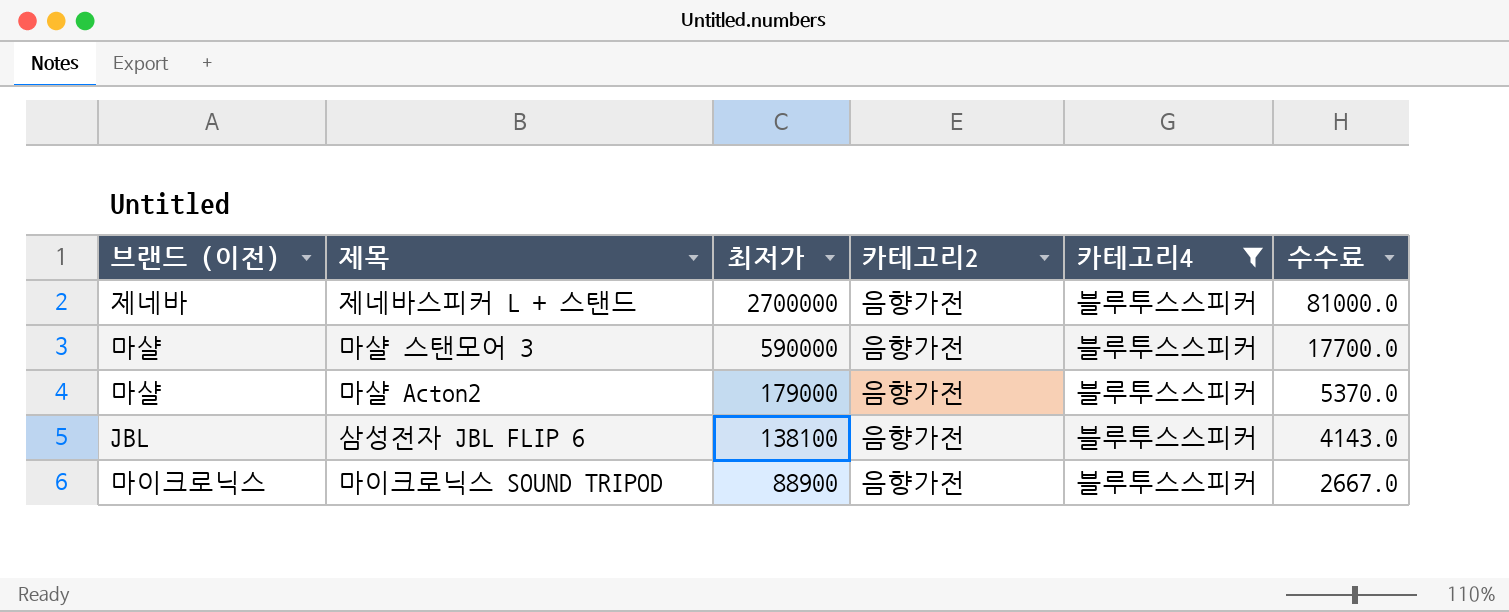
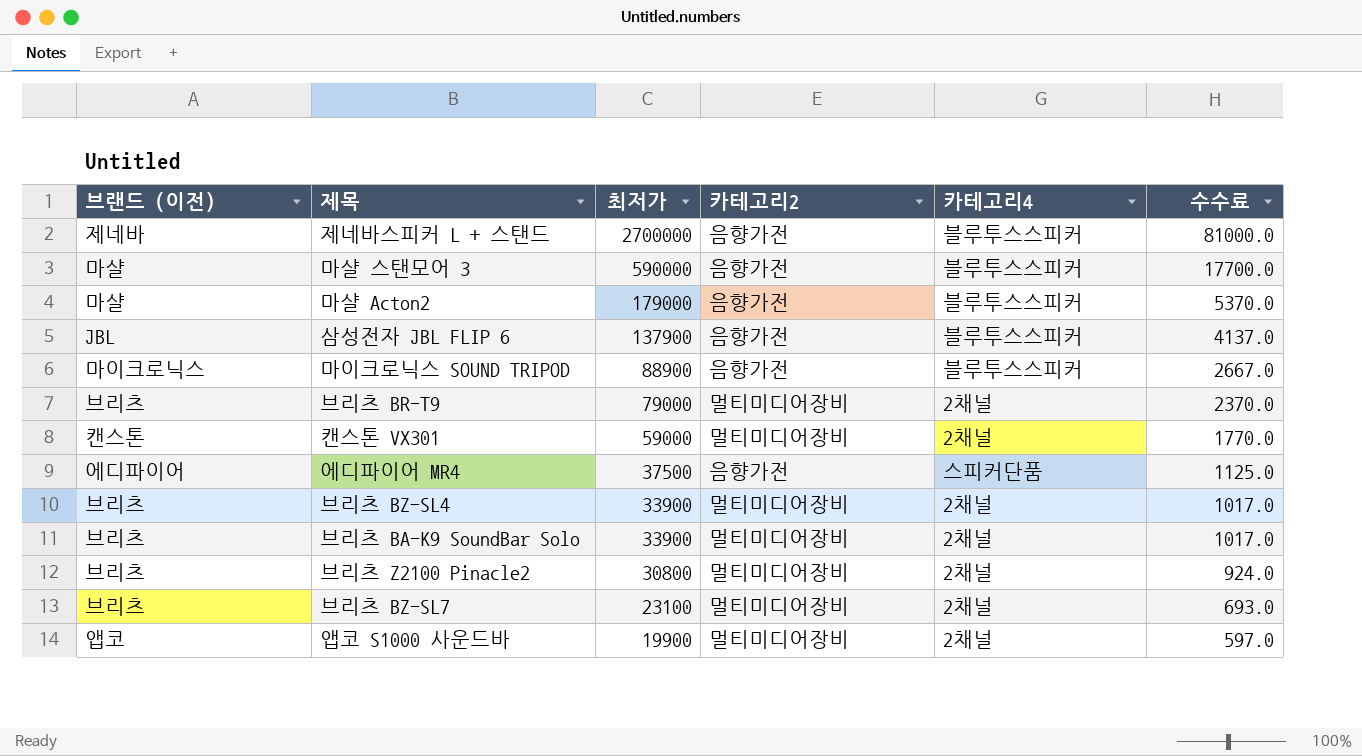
filter: 카테고리4 = 블루투스스피커 -> none
삼성전자 JBL FLIP 6 | 최저가: 138100 -> 137900
삼성전자 JBL FLIP 6 | 수수료: 4143.0 -> 4137.0

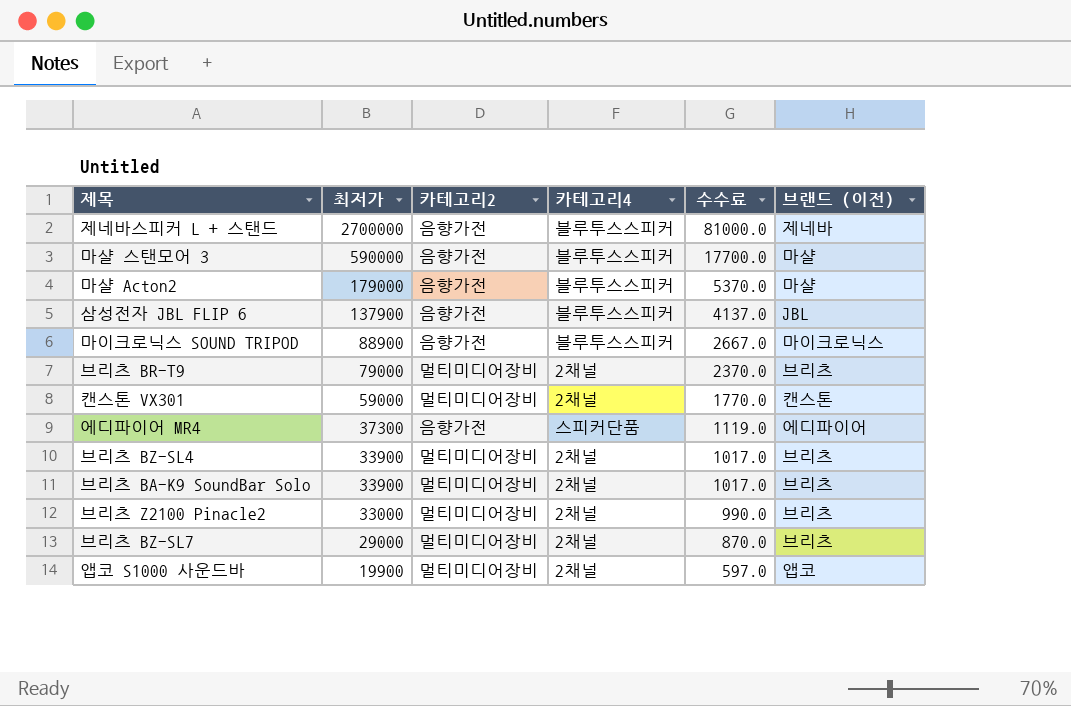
column 브랜드 (이전) | position: 1 -> 6
에디파이어 MR4 | 최저가: 37500 -> 37300
에디파이어 MR4 | 수수료: 1125.0 -> 1119.0
브리츠 Z2100 Pinacle2 | 최저가: 30800 -> 33000
브리츠 Z2100 Pinacle2 | 수수료: 924.0 -> 990.0
브리츠 BZ-SL7 | 최저가: 23100 -> 29000
브리츠 BZ-SL7 | 수수료: 693.0 -> 870.0

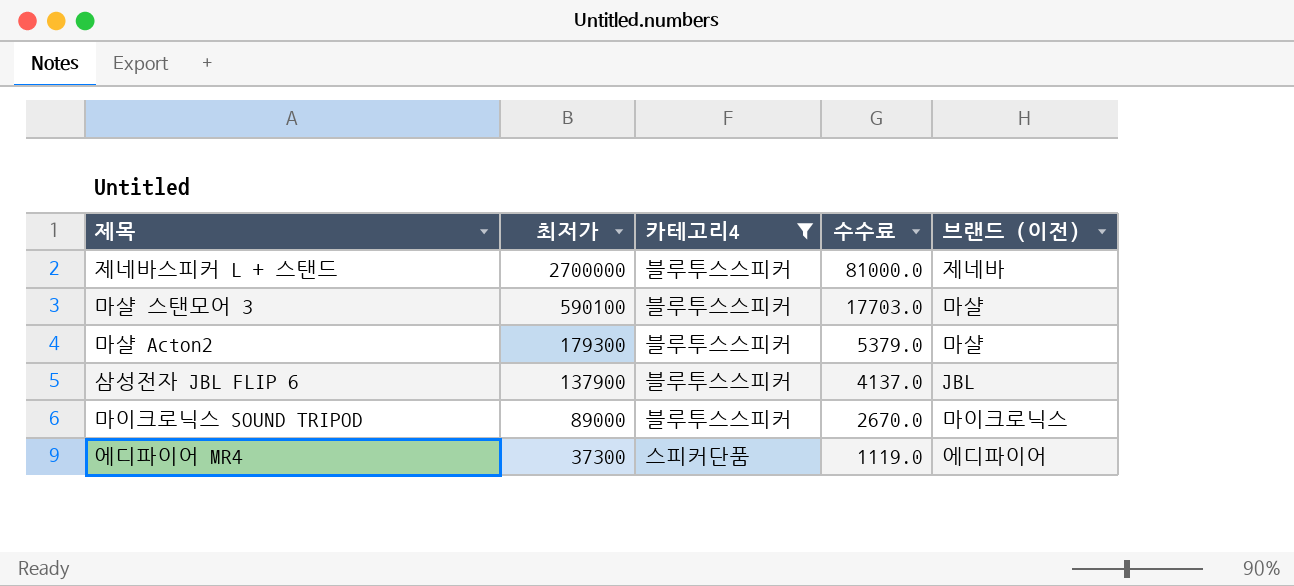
filter: none -> 카테고리4 != 2채널
column 카테고리2 | position: 3 -> none
마샬 스탠모어 3 | 최저가: 590000 -> 590100
마샬 스탠모어 3 | 수수료: 17700.0 -> 17703.0
마샬 Acton2 | 최저가: 179000 -> 179300
마샬 Acton2 | 수수료: 5370.0 -> 5379.0
마이크로닉스 SOUND TRIPOD | 최저가: 88900 -> 89000
마이크로닉스 SOUND TRIPOD | 수수료: 2667.0 -> 2670.0

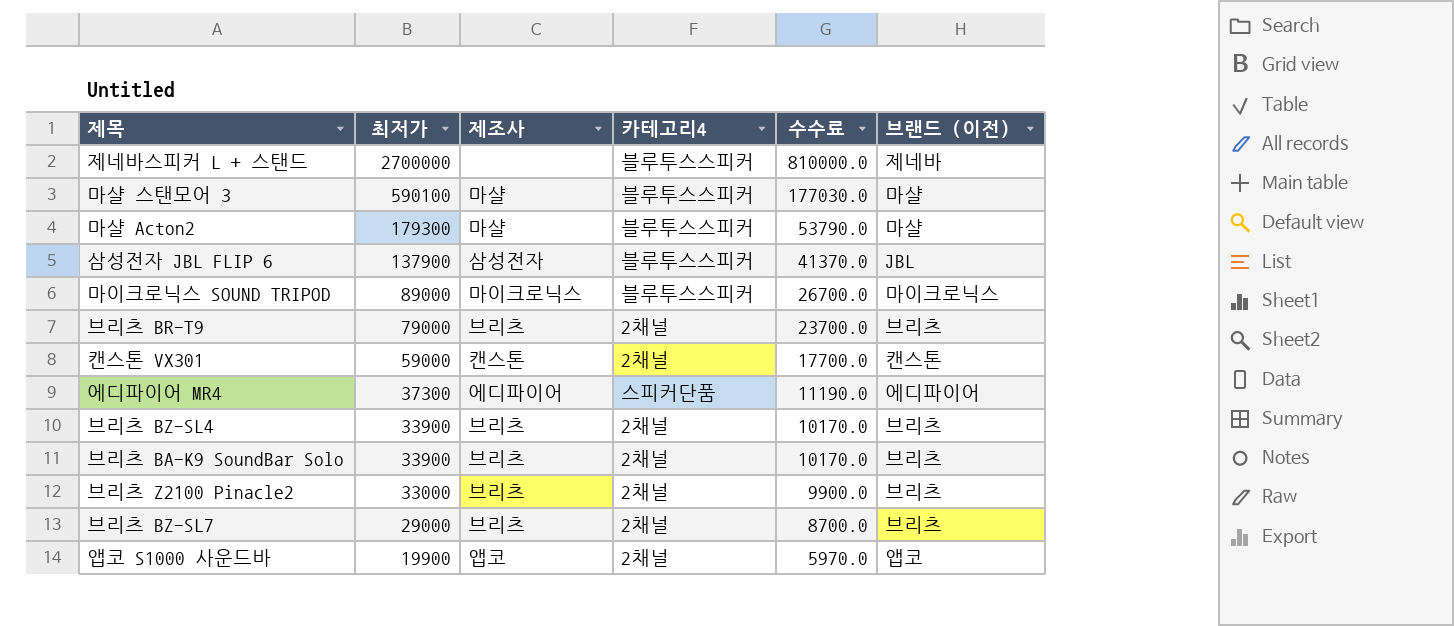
filter: 카테고리4 != 2채널 -> none
column 제조사 | position: none -> 3
column 수수료 | formula: [최저가] * 0.03 -> [최저가] * 0.3

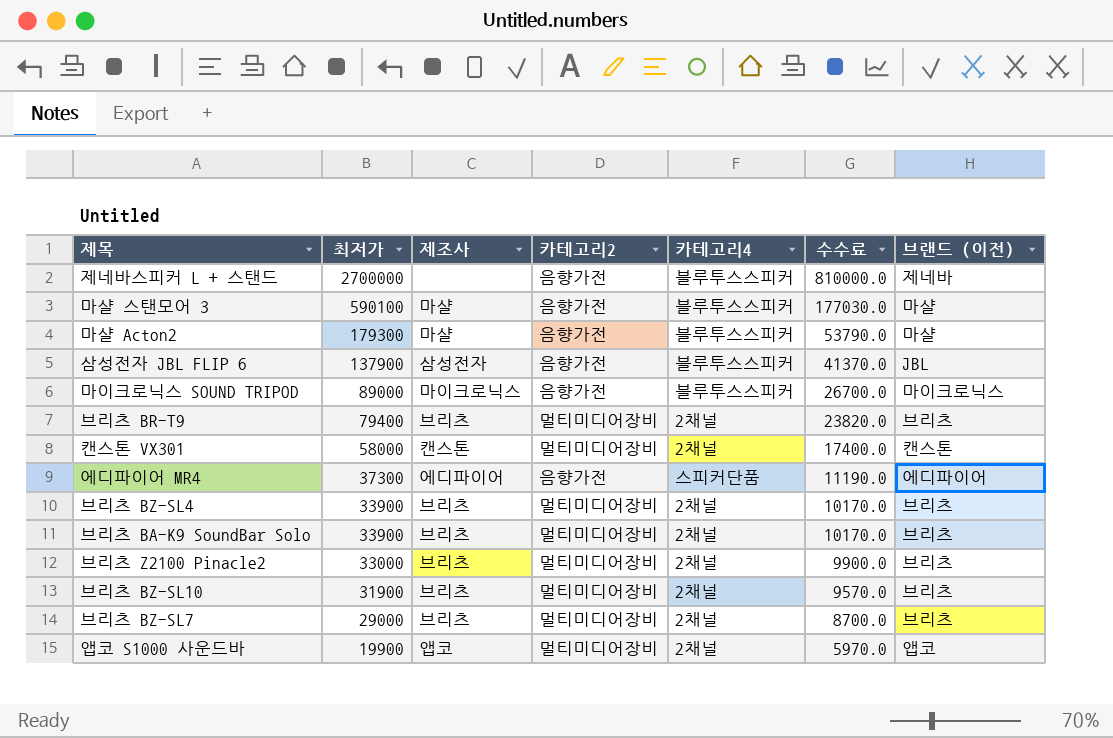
column 카테고리2 | position: none -> 4
브리츠 BR-T9 | 최저가: 79000 -> 79400
브리츠 BR-T9 | 수수료: 23700.0 -> 23820.0
캔스톤 VX301 | 최저가: 59000 -> 58000
캔스톤 VX301 | 수수료: 17700.0 -> 17400.0
row 브리츠 BZ-SL10: none -> 31900 | 브리츠 | 멀티미디어장비 | 2채널 | 9570.0 | 브리츠

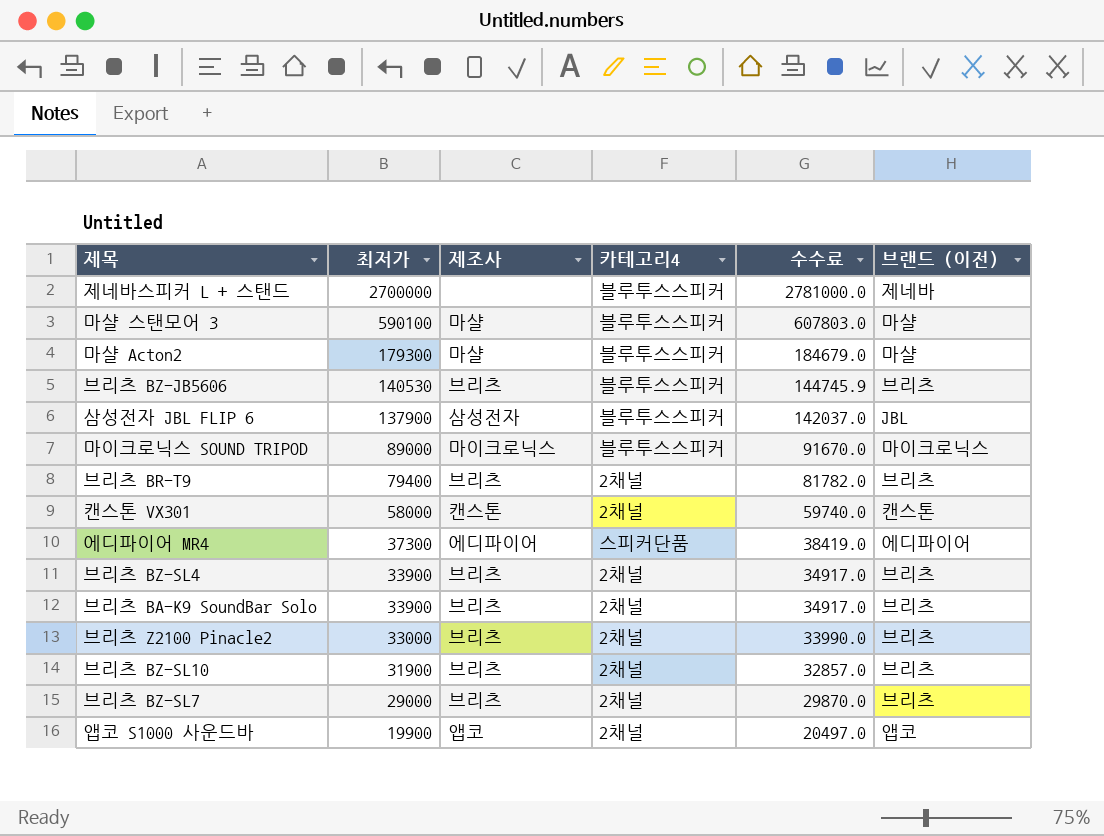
column 카테고리2 | position: 4 -> none
column 수수료 | formula: [최저가] * 0.3 -> [최저가] * 1.03
row 브리츠 BZ-JB5606: none -> 140530 | 브리츠 | 블루투스스피커 | 144745.9 | 브리츠

